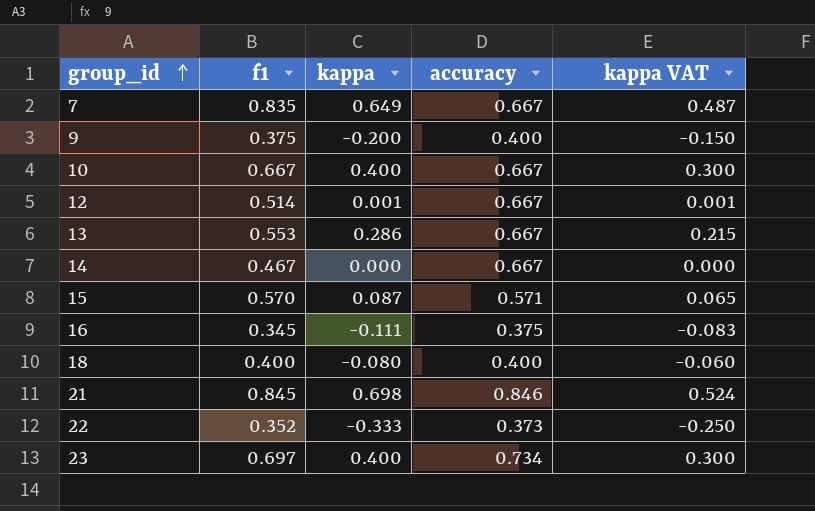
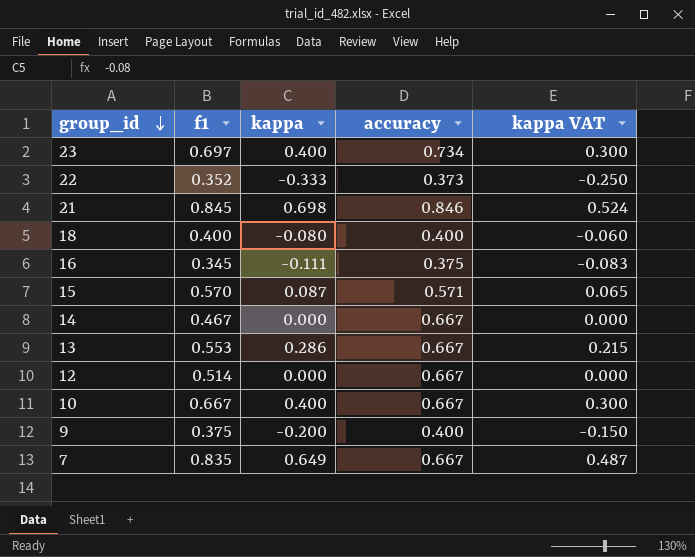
row order: group_id ascending -> group_id descending
12 | kappa: 0.001 -> 0.000
12 | kappa VAT: 0.001 -> 0.000

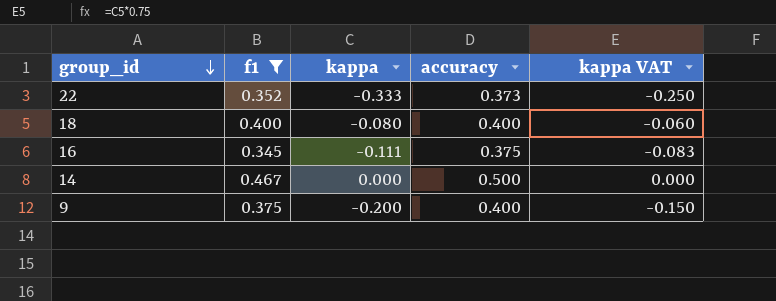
filter: none -> f1 <= 0.467
14 | accuracy: 0.667 -> 0.500

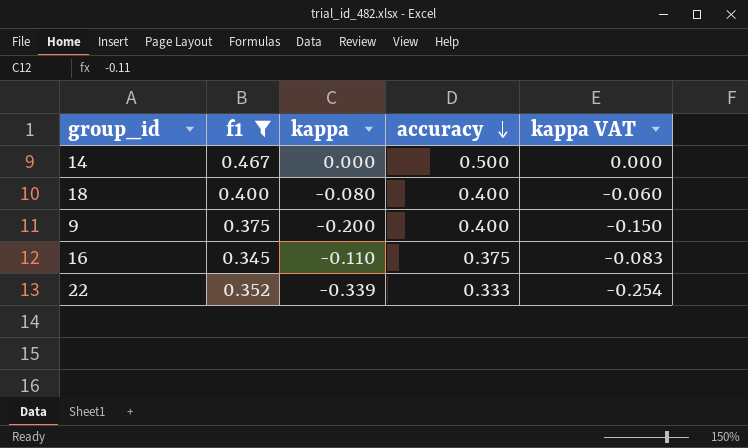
row order: group_id descending -> accuracy descending
16 | kappa: -0.111 -> -0.110
22 | kappa: -0.333 -> -0.339
22 | accuracy: 0.373 -> 0.333
22 | kappa VAT: -0.250 -> -0.254

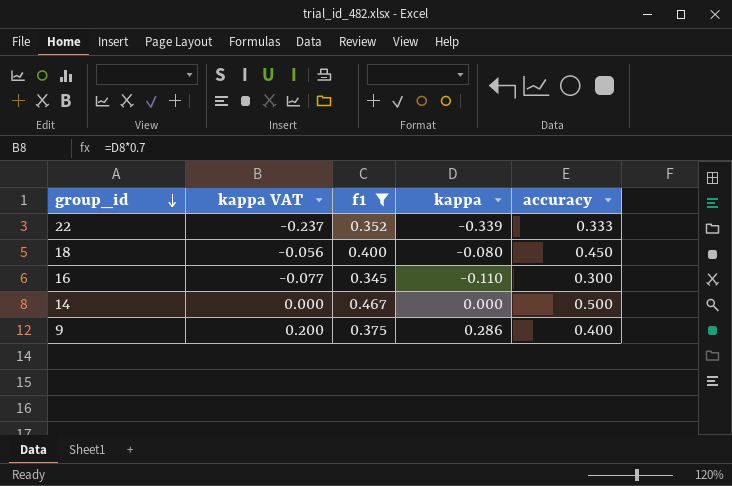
row order: accuracy descending -> group_id descending
column kappa VAT | formula: [kappa] * 0.75 -> [kappa] * 0.7
column kappa VAT | position: 5 -> 2
18 | accuracy: 0.400 -> 0.450
16 | accuracy: 0.375 -> 0.300
9 | kappa: -0.200 -> 0.286

